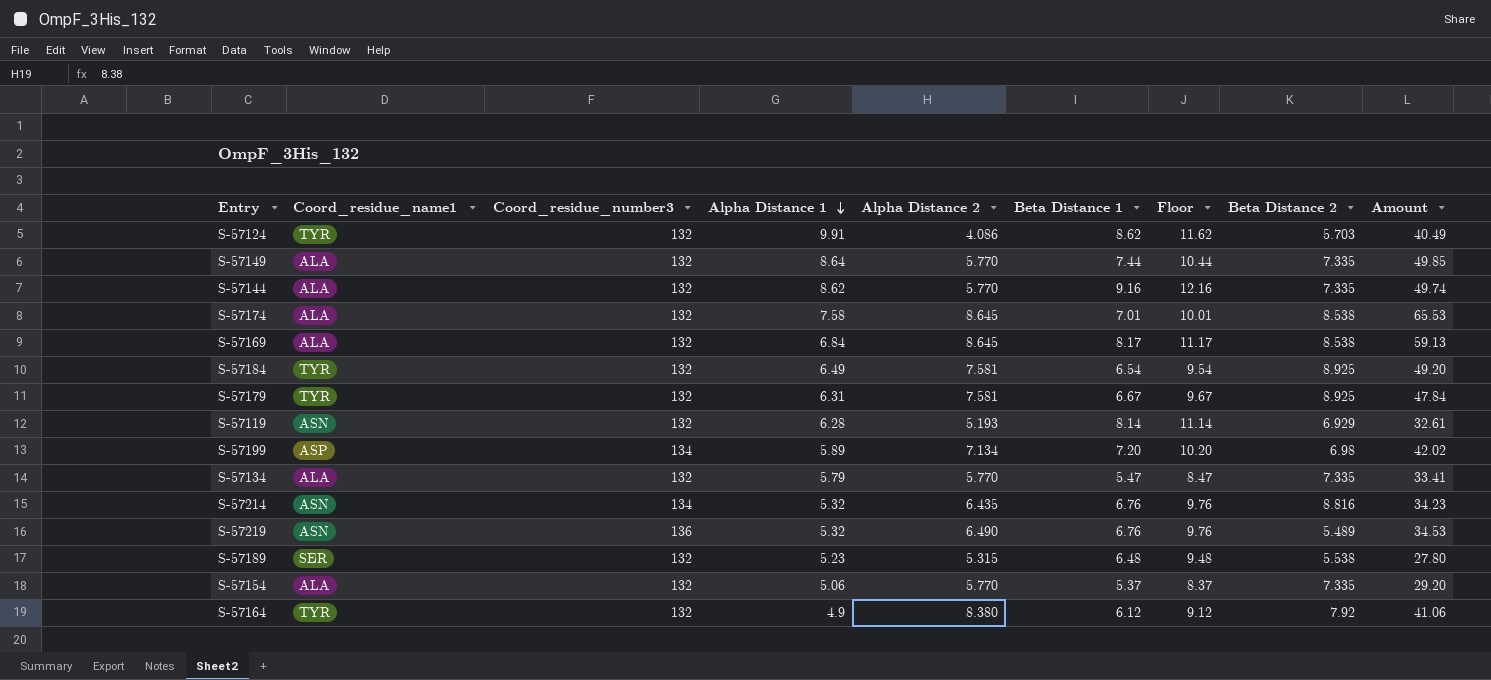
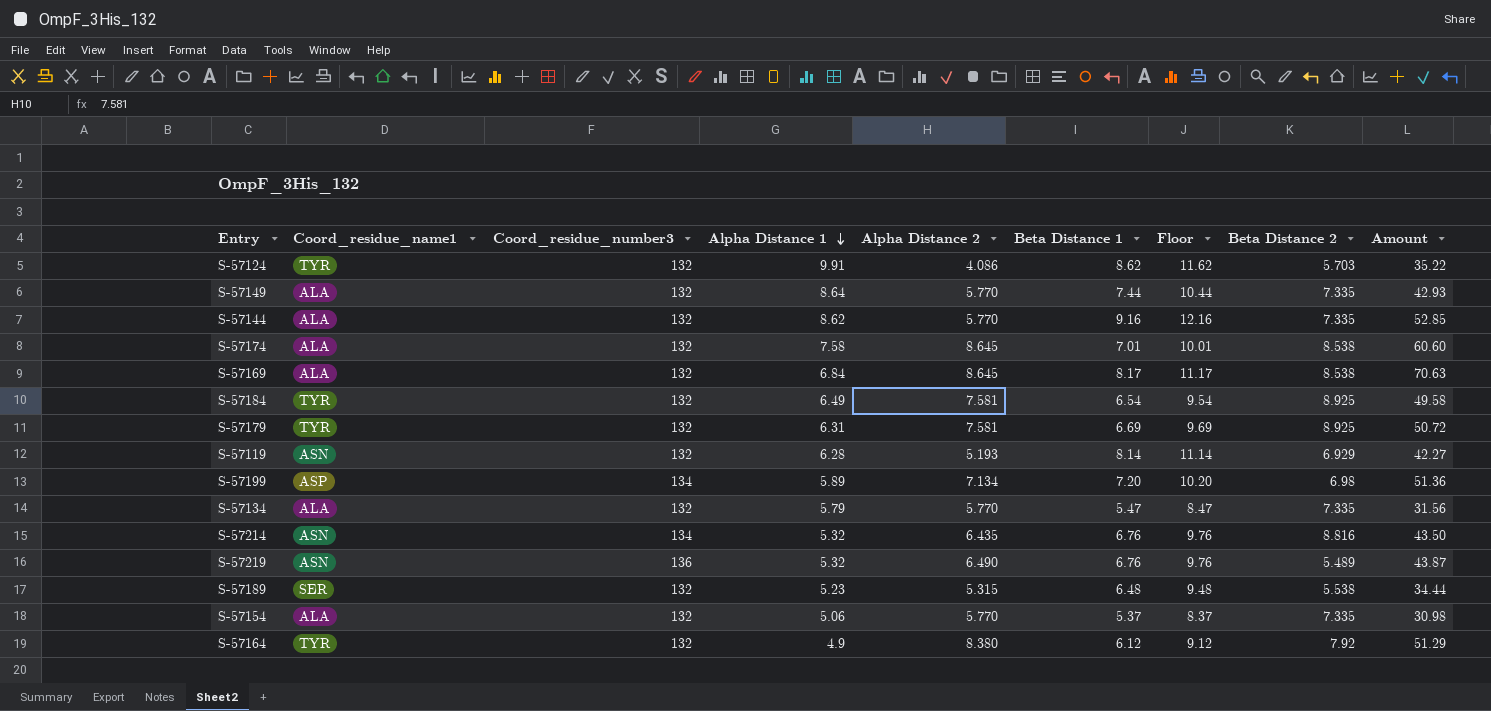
column Amount | formula: [Alpha Distance 1] * [Alpha Distance 2] -> [Alpha Distance 2] * [Beta Distance 1]
S-57179 | Beta Distance 1: 6.67 -> 6.69
S-57179 | Floor: 9.67 -> 9.69

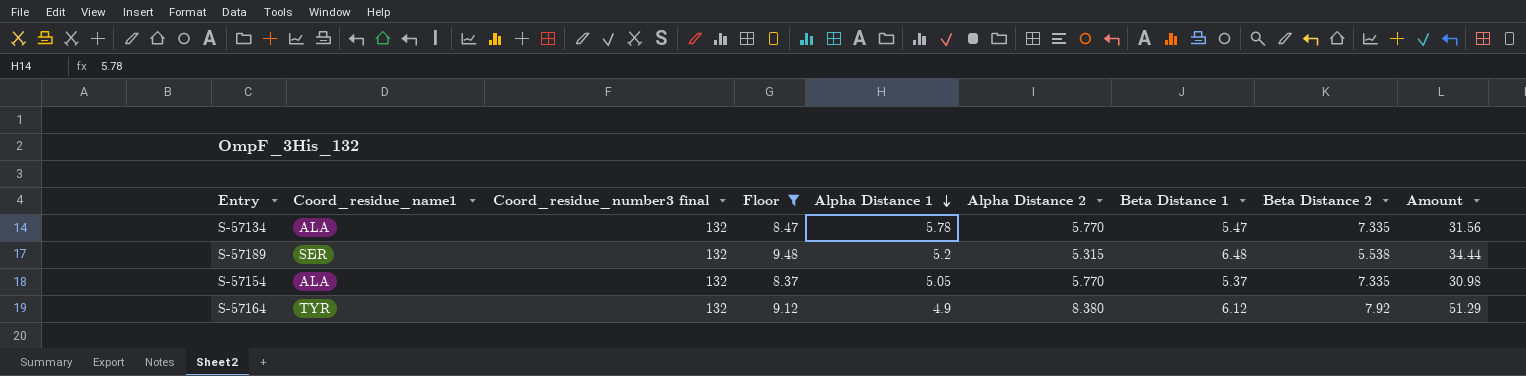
filter: none -> Floor <= 9.48
column name: Coord_residue_number3 -> Coord_residue_number3 final
column Floor | position: 7 -> 4
S-57134 | Alpha Distance 1: 5.79 -> 5.78
S-57189 | Alpha Distance 1: 5.23 -> 5.2
S-57154 | Alpha Distance 1: 5.06 -> 5.05

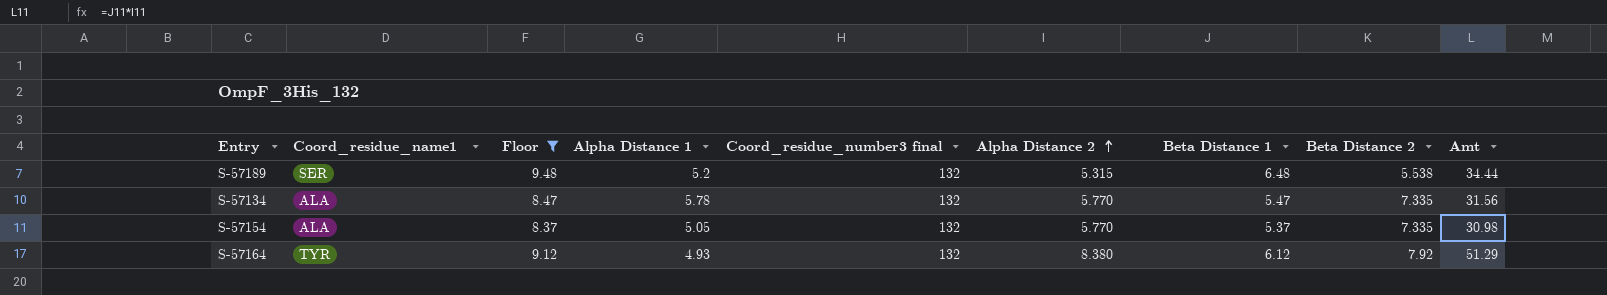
row order: Alpha Distance 1 descending -> Alpha Distance 2 ascending
column Coord_residue_number3 final | position: 3 -> 5
column name: Amount -> Amt
S-57164 | Alpha Distance 1: 4.9 -> 4.93

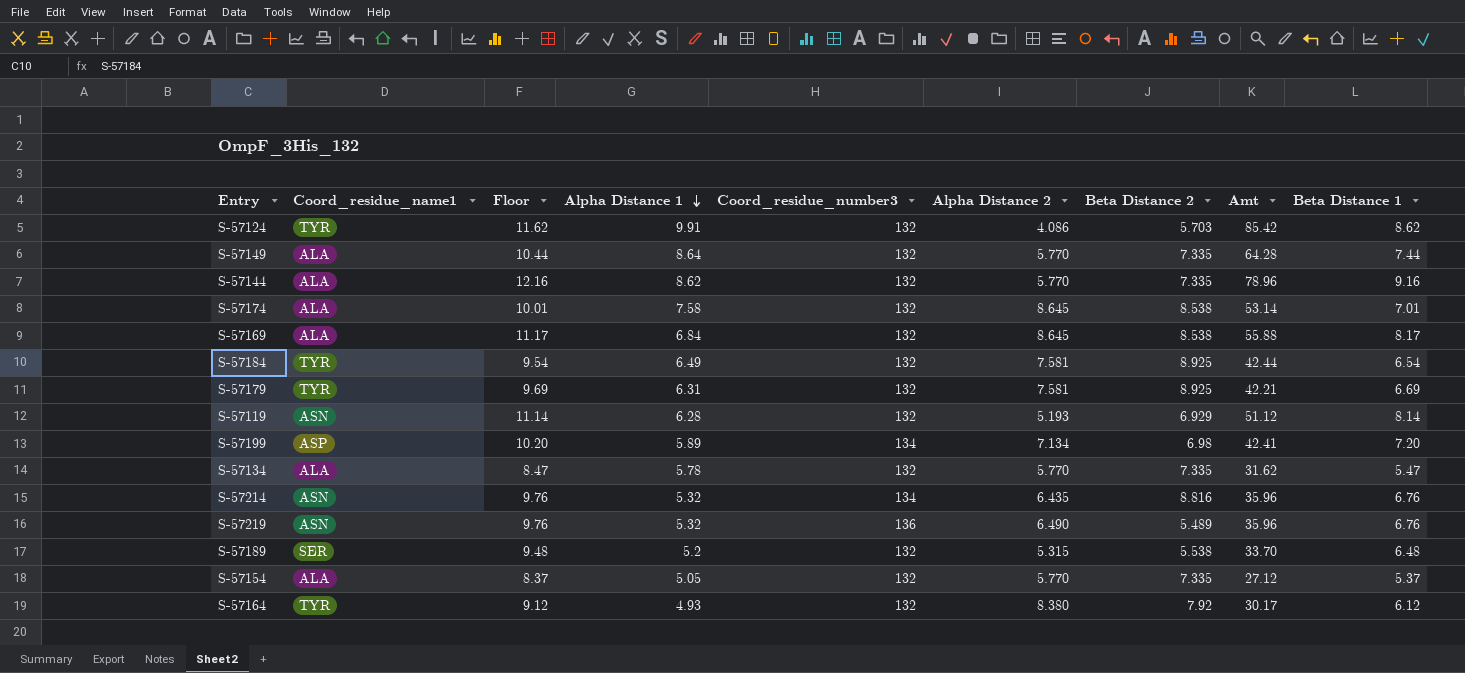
filter: Floor <= 9.48 -> none
row order: Alpha Distance 2 ascending -> Alpha Distance 1 descending
column name: Coord_residue_number3 final -> Coord_residue_number3
column Amt | formula: [Alpha Distance 2] * [Beta Distance 1] -> [Alpha Distance 1] * [Beta Distance 1]
column Beta Distance 1 | position: 7 -> 9

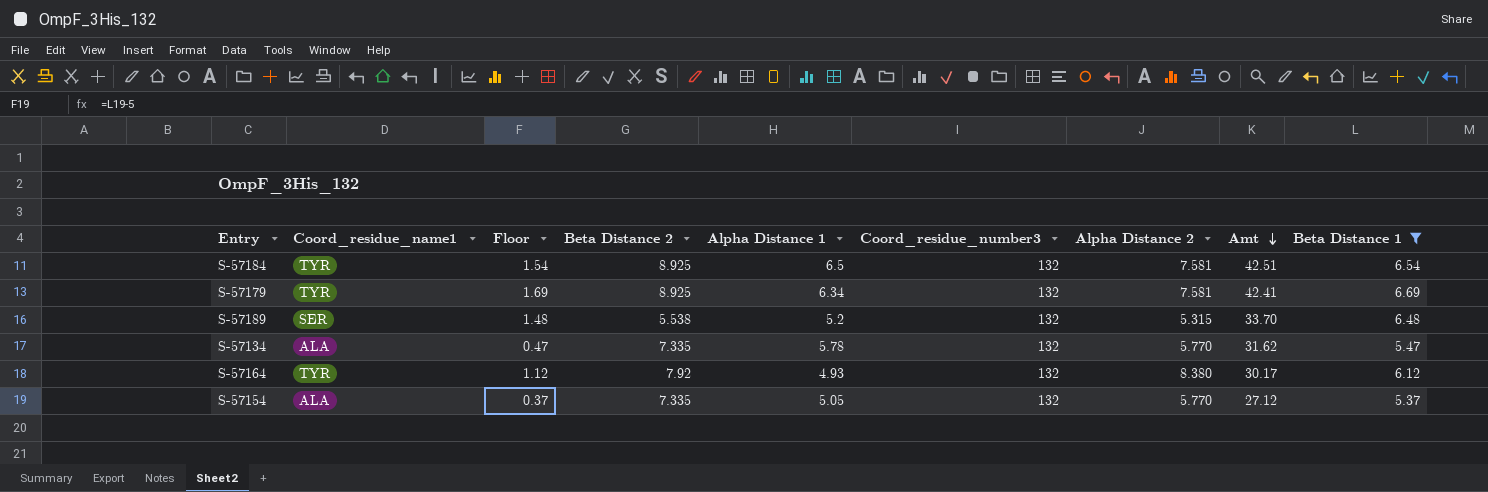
filter: none -> Beta Distance 1 <= 6.69
row order: Alpha Distance 1 descending -> Amt descending
column Floor | formula: [Beta Distance 1] + 3 -> [Beta Distance 1] - 5
column Beta Distance 2 | position: 7 -> 4
S-57184 | Alpha Distance 1: 6.49 -> 6.5
S-57184 | Amt: 42.44 -> 42.51
S-57179 | Alpha Distance 1: 6.31 -> 6.34
S-57179 | Amt: 42.21 -> 42.41

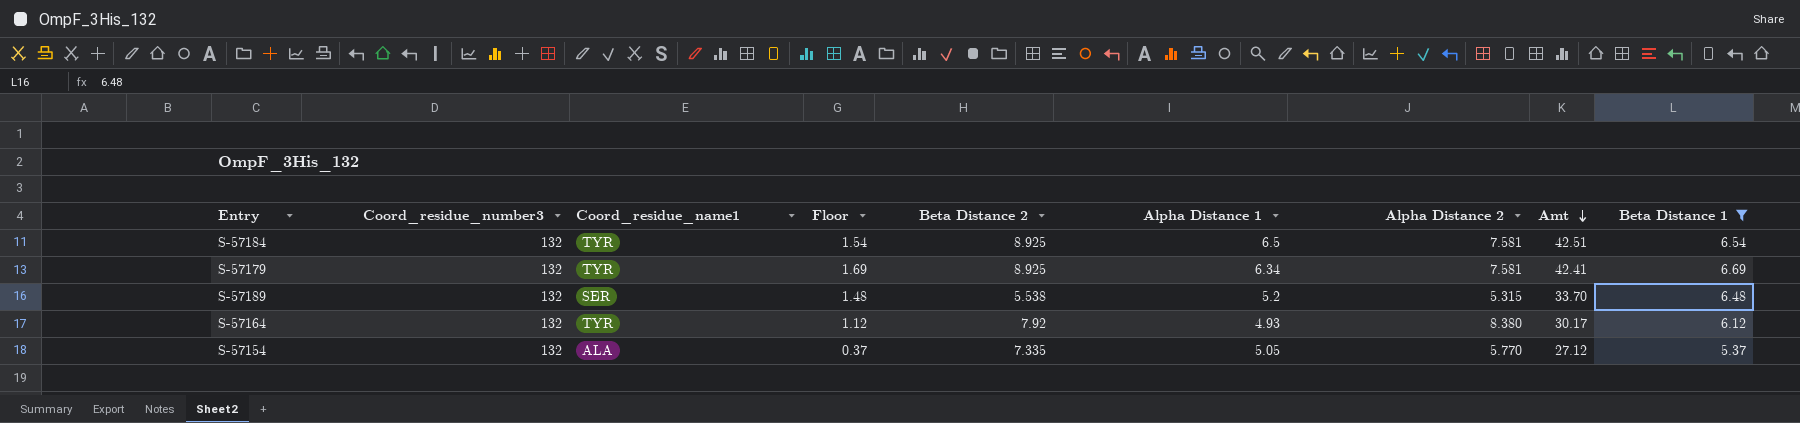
column Coord_residue_number3 | position: 6 -> 2
row S-57134: ALA | 0.47 | 7.335 | 5.78 | 132 | 5.770 | 31.62 | 5.47 -> none

